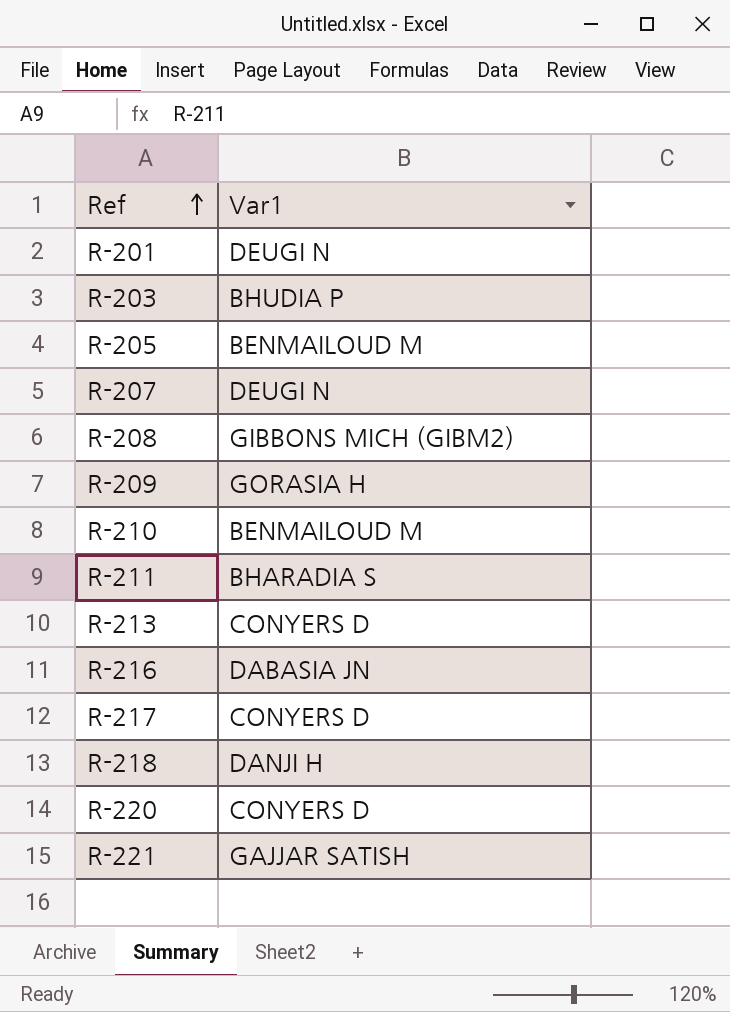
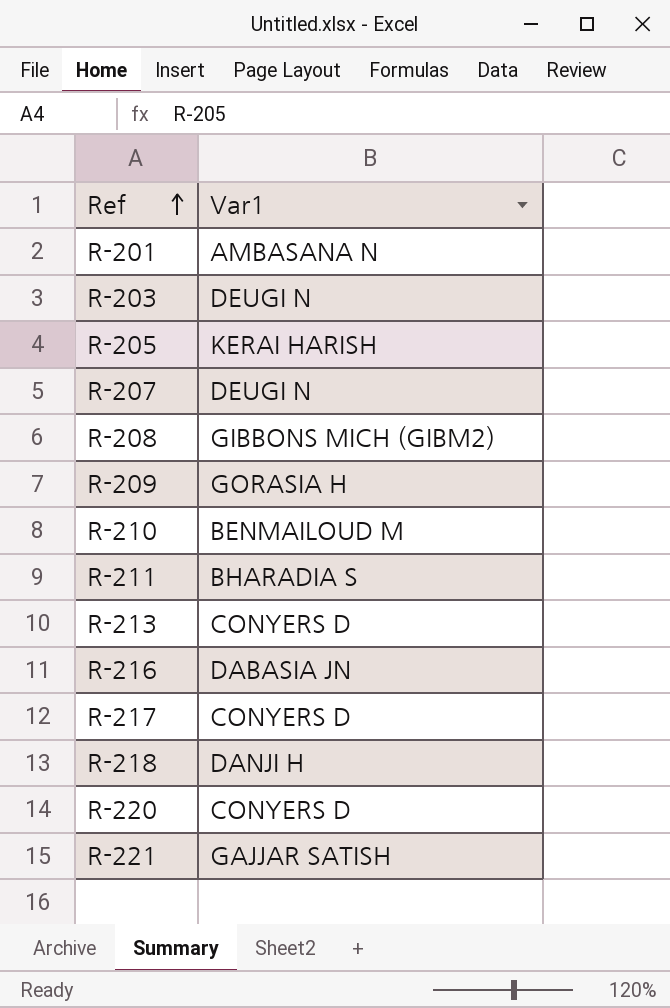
R-201 | Var1: DEUGI N -> AMBASANA N
R-203 | Var1: BHUDIA P -> DEUGI N
R-205 | Var1: BENMAILOUD M -> KERAI HARISH

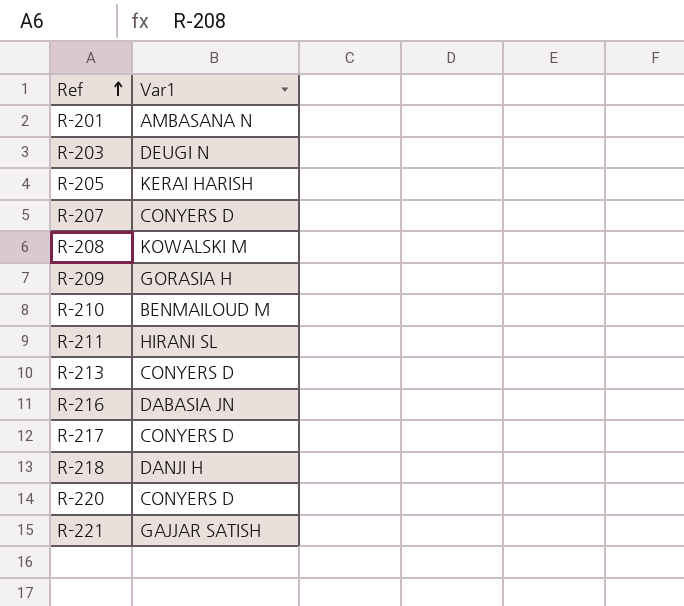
R-207 | Var1: DEUGI N -> CONYERS D
R-208 | Var1: GIBBONS MICH (GIBM2) -> KOWALSKI M
R-211 | Var1: BHARADIA S -> HIRANI SL

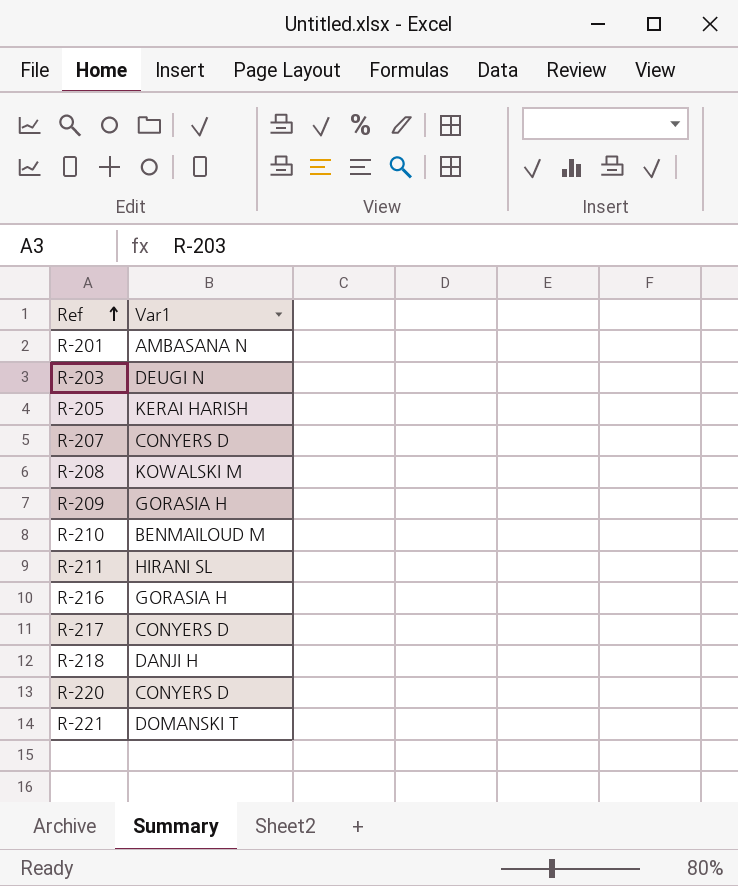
row R-213: CONYERS D -> none
R-216 | Var1: DABASIA JN -> GORASIA H
R-221 | Var1: GAJJAR SATISH -> DOMANSKI T

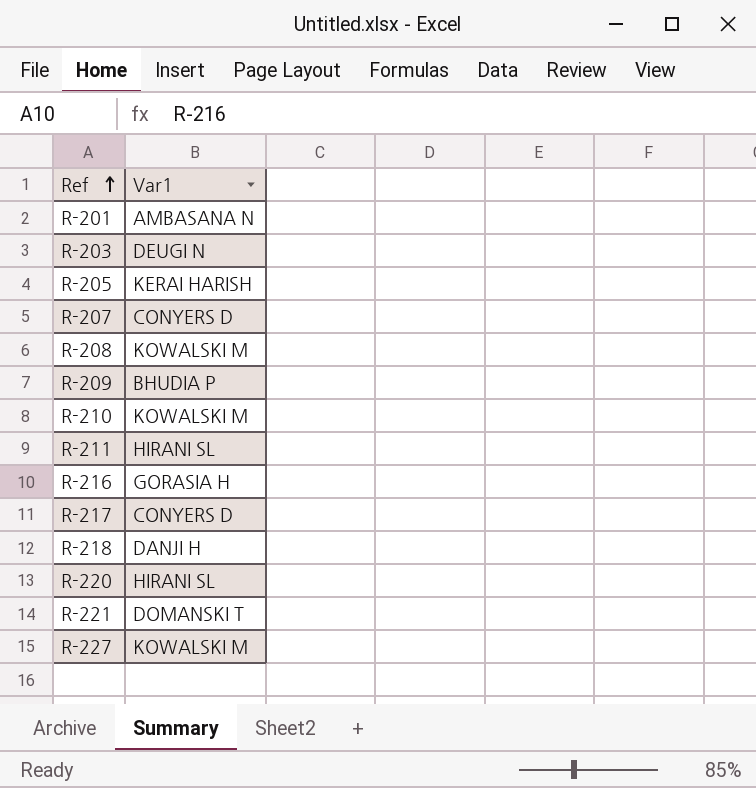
R-209 | Var1: GORASIA H -> BHUDIA P
R-210 | Var1: BENMAILOUD M -> KOWALSKI M
R-220 | Var1: CONYERS D -> HIRANI SL
row R-227: none -> KOWALSKI M

